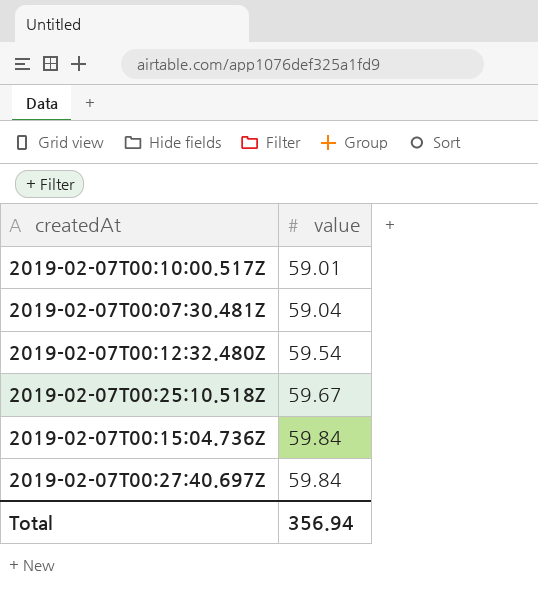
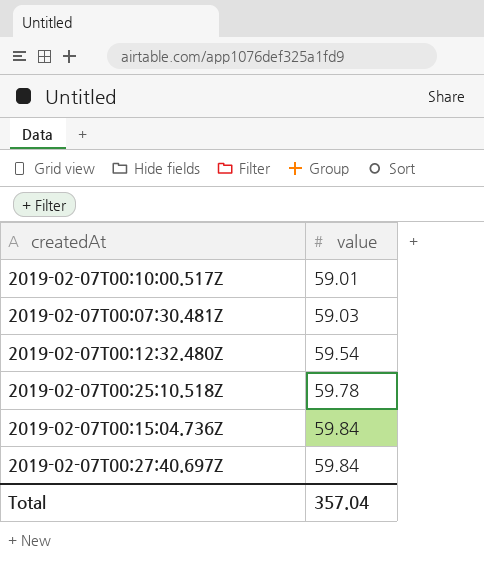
2019-02-07T00:07:30.481Z | value: 59.04 -> 59.03
2019-02-07T00:25:10.518Z | value: 59.67 -> 59.78
Total | value: 356.94 -> 357.04

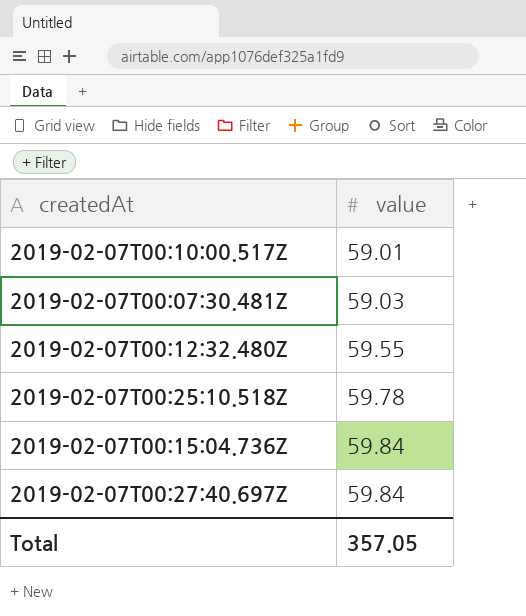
2019-02-07T00:12:32.480Z | value: 59.54 -> 59.55
Total | value: 357.04 -> 357.05

